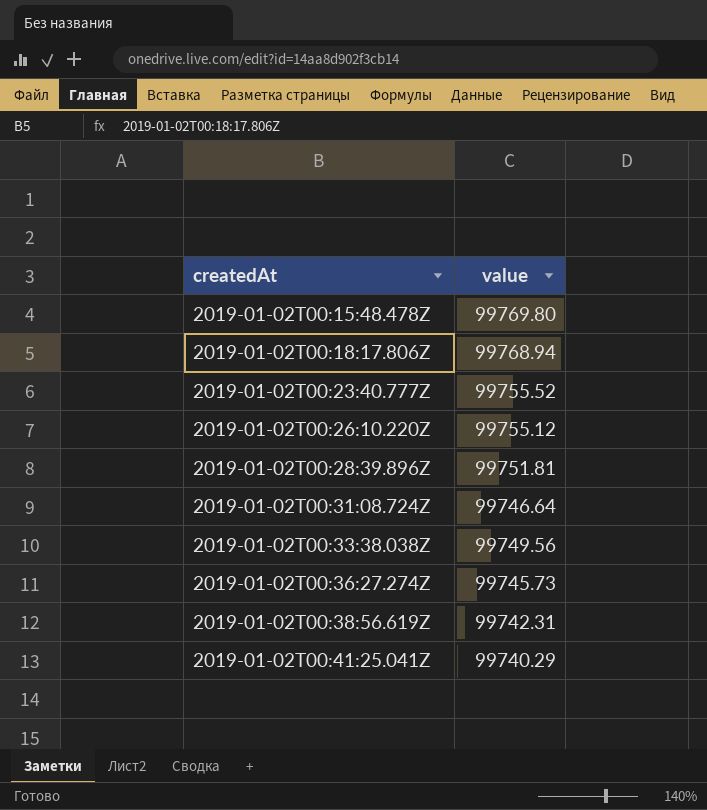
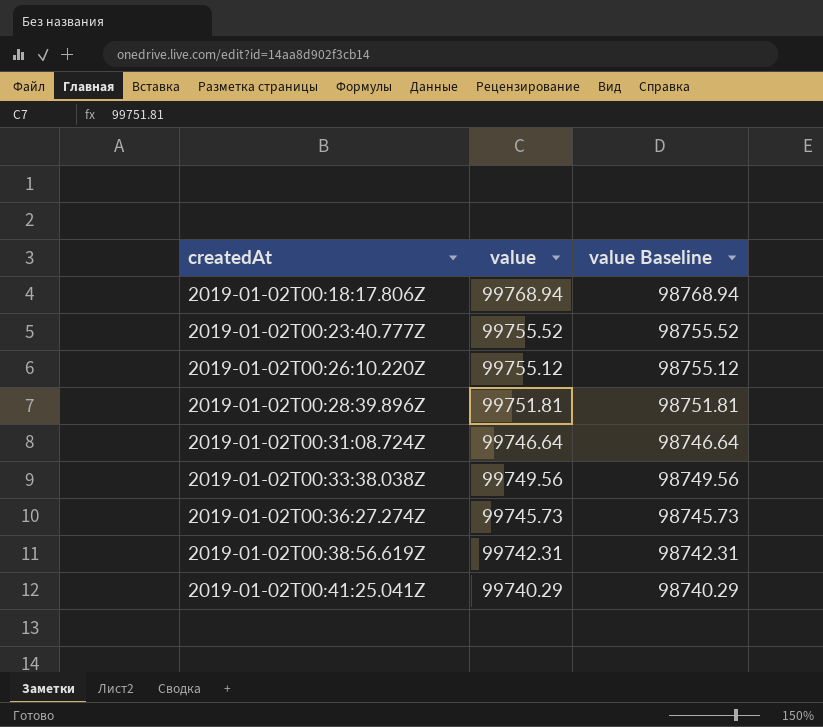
column value Baseline | formula: none -> [value] - 1000
row 2019-01-02T00:15:48.478Z: 99769.80 -> none

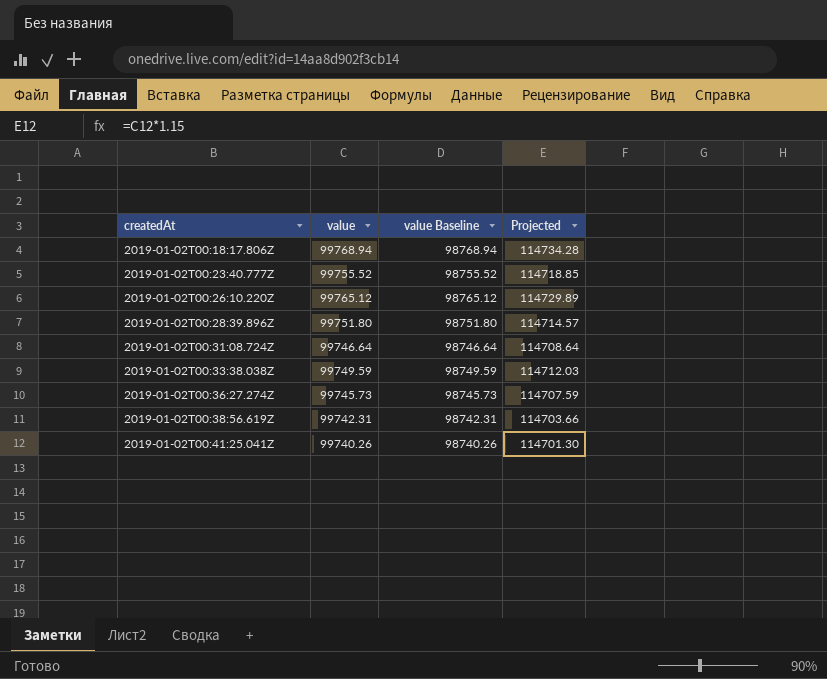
column Projected | formula: none -> [value] * 1.15
2019-01-02T00:26:10.220Z | value: 99755.12 -> 99765.12
2019-01-02T00:26:10.220Z | value Baseline: 98755.12 -> 98765.12
2019-01-02T00:28:39.896Z | value: 99751.81 -> 99751.80
2019-01-02T00:28:39.896Z | value Baseline: 98751.81 -> 98751.80
2019-01-02T00:33:38.038Z | value: 99749.56 -> 99749.59
2019-01-02T00:33:38.038Z | value Baseline: 98749.56 -> 98749.59
2019-01-02T00:41:25.041Z | value: 99740.29 -> 99740.26
2019-01-02T00:41:25.041Z | value Baseline: 98740.29 -> 98740.26

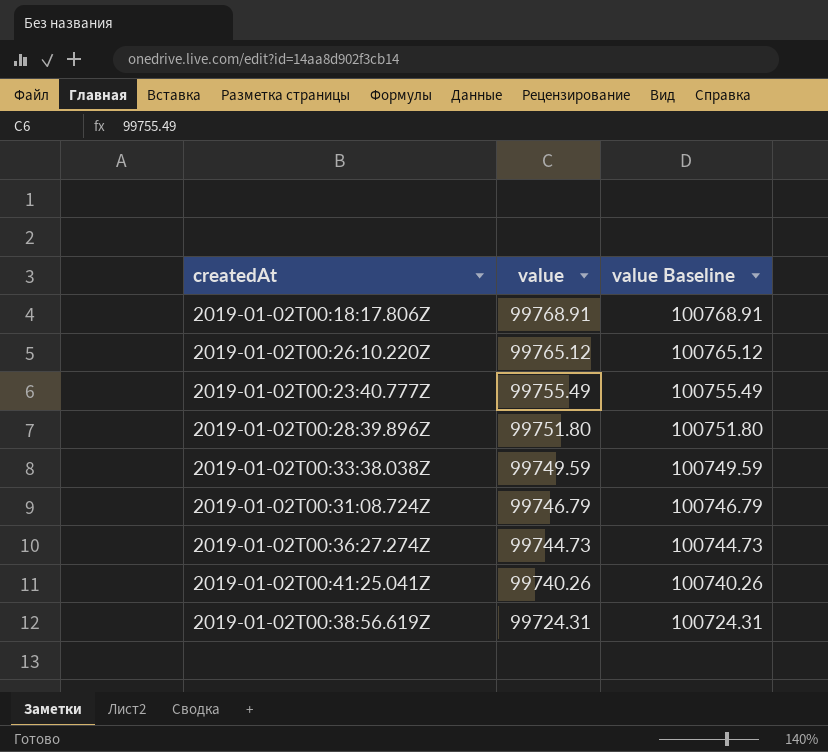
row order: createdAt ascending -> value descending
column Projected | formula: [value] * 1.15 -> none
column value Baseline | formula: [value] - 1000 -> [value] + 1000
2019-01-02T00:18:17.806Z | value: 99768.94 -> 99768.91
2019-01-02T00:23:40.777Z | value: 99755.52 -> 99755.49
2019-01-02T00:31:08.724Z | value: 99746.64 -> 99746.79
2019-01-02T00:36:27.274Z | value: 99745.73 -> 99744.73
2019-01-02T00:38:56.619Z | value: 99742.31 -> 99724.31

